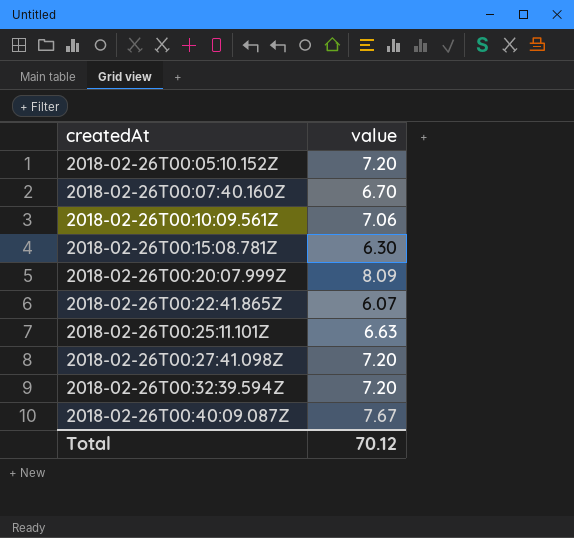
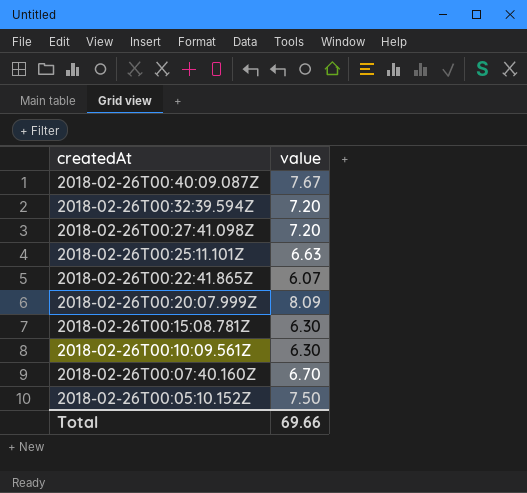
row order: createdAt ascending -> createdAt descending
2018-02-26T00:10:09.561Z | value: 7.06 -> 6.30
2018-02-26T00:05:10.152Z | value: 7.20 -> 7.50
Total | value: 70.12 -> 69.66

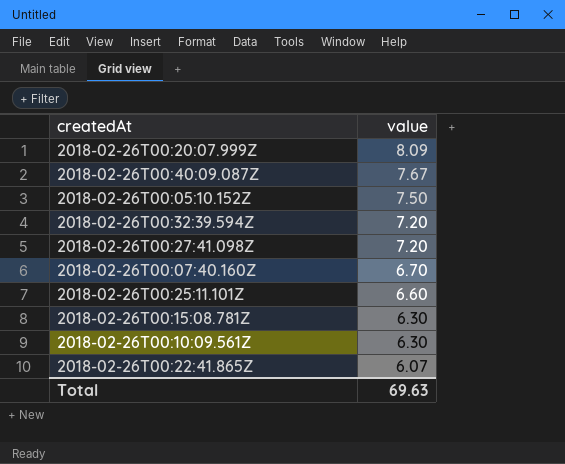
row order: createdAt descending -> value descending
2018-02-26T00:25:11.101Z | value: 6.63 -> 6.60
Total | value: 69.66 -> 69.63

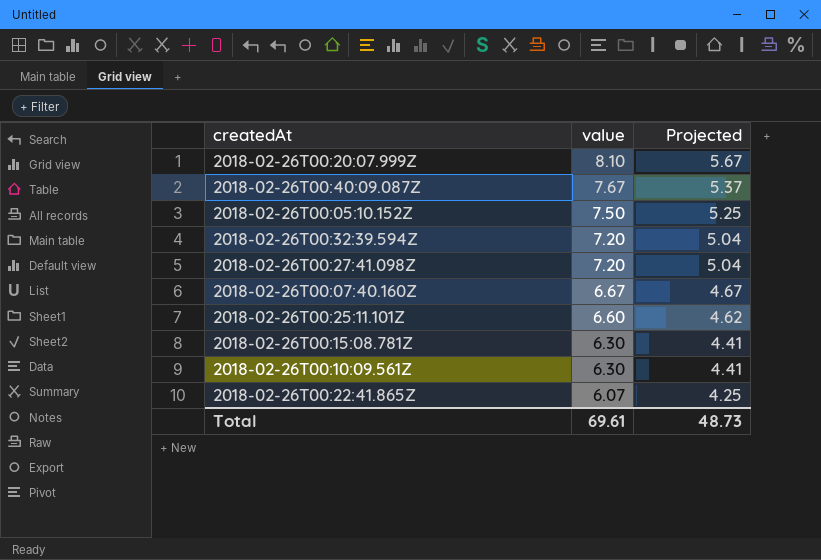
column Projected | formula: none -> [value] * 0.7
2018-02-26T00:20:07.999Z | value: 8.09 -> 8.10
2018-02-26T00:07:40.160Z | value: 6.70 -> 6.67
Total | value: 69.63 -> 69.61

